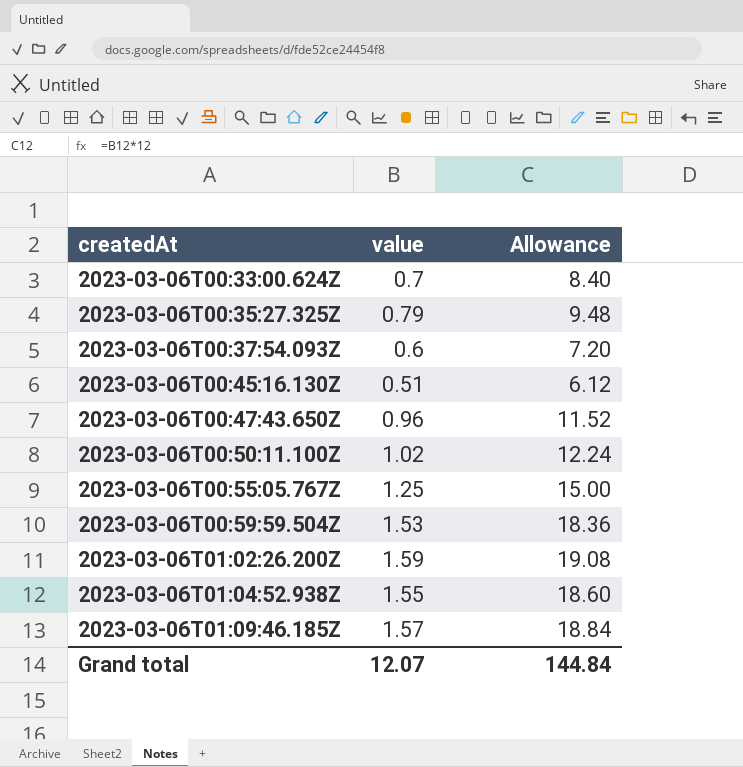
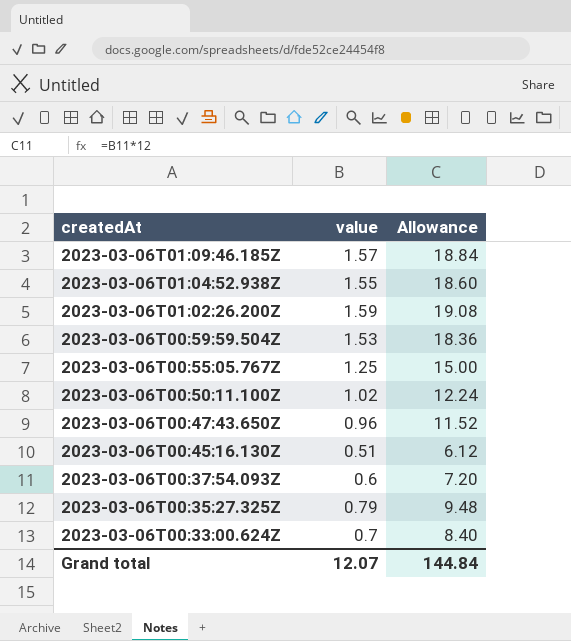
row order: createdAt ascending -> createdAt descending

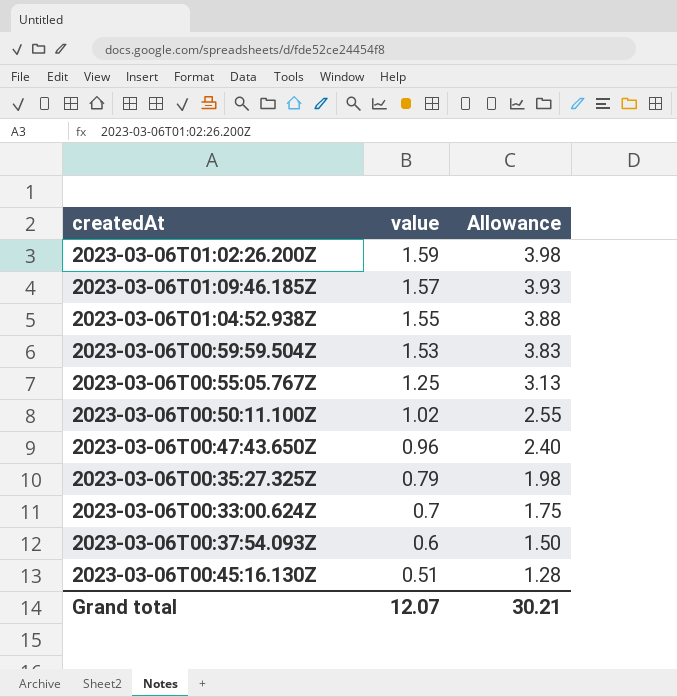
row order: createdAt descending -> value descending
column Allowance | formula: [value] * 12 -> [value] * 2.5
Grand total | Allowance: 144.84 -> 30.21

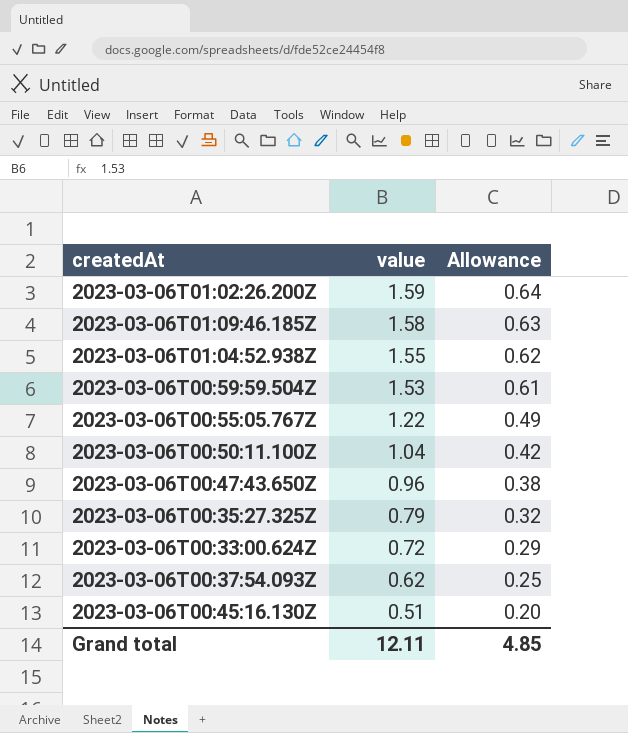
column Allowance | formula: [value] * 2.5 -> [value] * 0.4
2023-03-06T01:09:46.185Z | value: 1.57 -> 1.58
2023-03-06T00:55:05.767Z | value: 1.25 -> 1.22
2023-03-06T00:50:11.100Z | value: 1.02 -> 1.04
2023-03-06T00:33:00.624Z | value: 0.7 -> 0.72
2023-03-06T00:37:54.093Z | value: 0.6 -> 0.62
Grand total | value: 12.07 -> 12.11
Grand total | Allowance: 30.21 -> 4.85

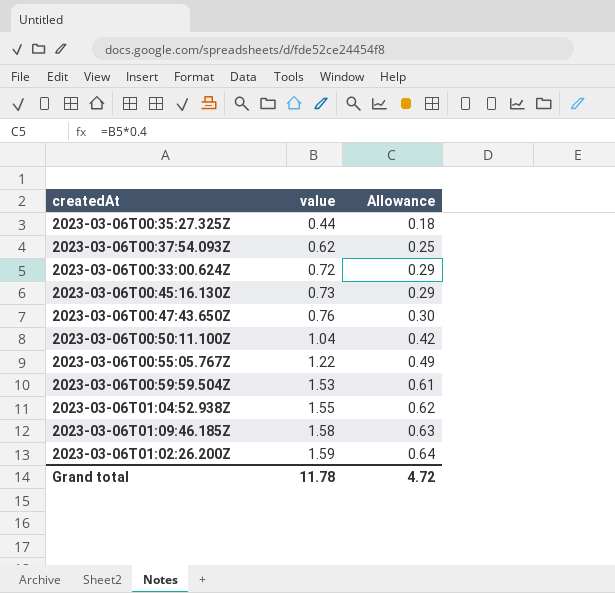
row order: value descending -> value ascending
2023-03-06T00:35:27.325Z | value: 0.79 -> 0.44
2023-03-06T00:35:27.325Z | Allowance: 0.32 -> 0.18
2023-03-06T00:45:16.130Z | value: 0.51 -> 0.73
2023-03-06T00:45:16.130Z | Allowance: 0.20 -> 0.29
2023-03-06T00:47:43.650Z | value: 0.96 -> 0.76
2023-03-06T00:47:43.650Z | Allowance: 0.38 -> 0.30
Grand total | value: 12.11 -> 11.78
Grand total | Allowance: 4.85 -> 4.72

